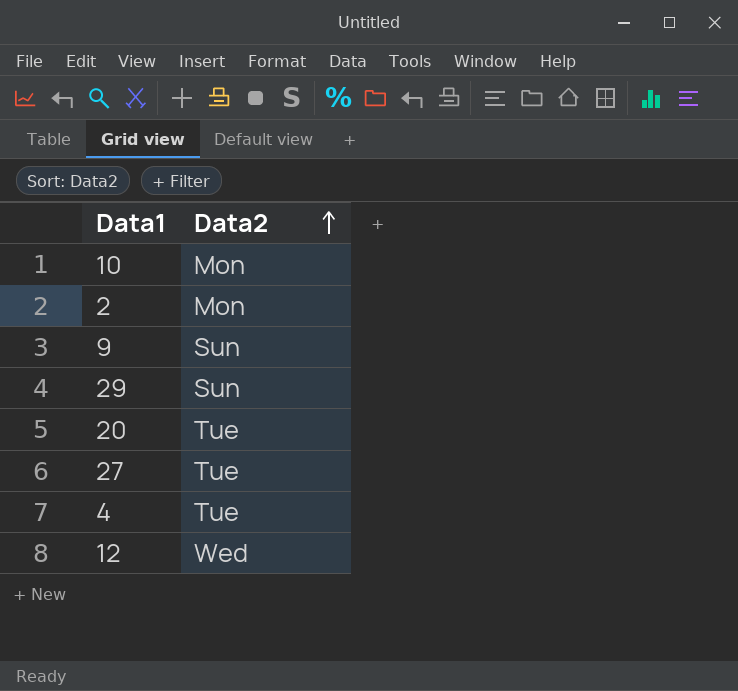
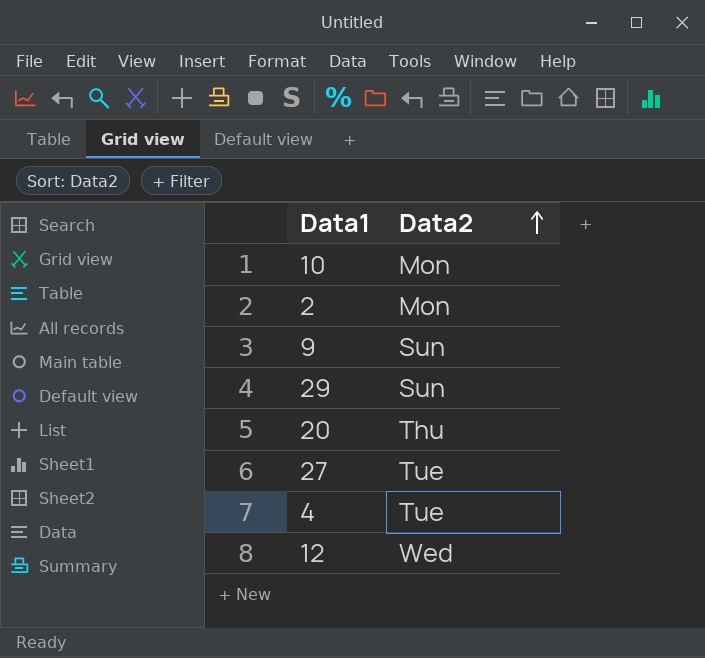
20 | Data2: Tue -> Thu

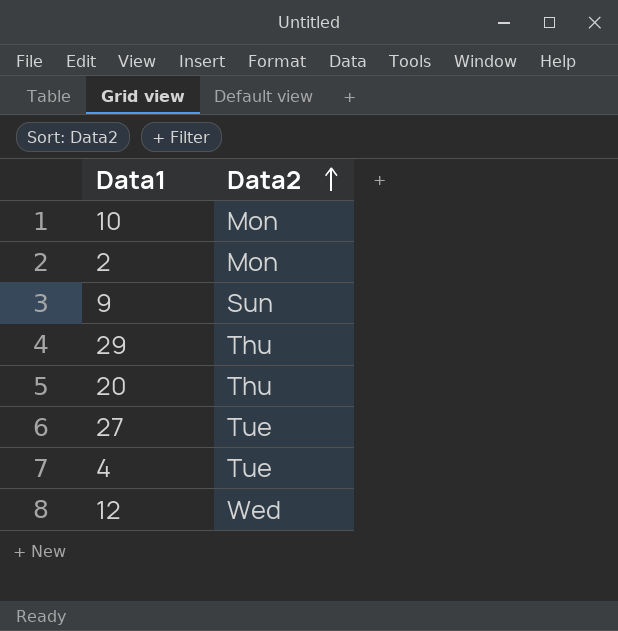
29 | Data2: Sun -> Thu

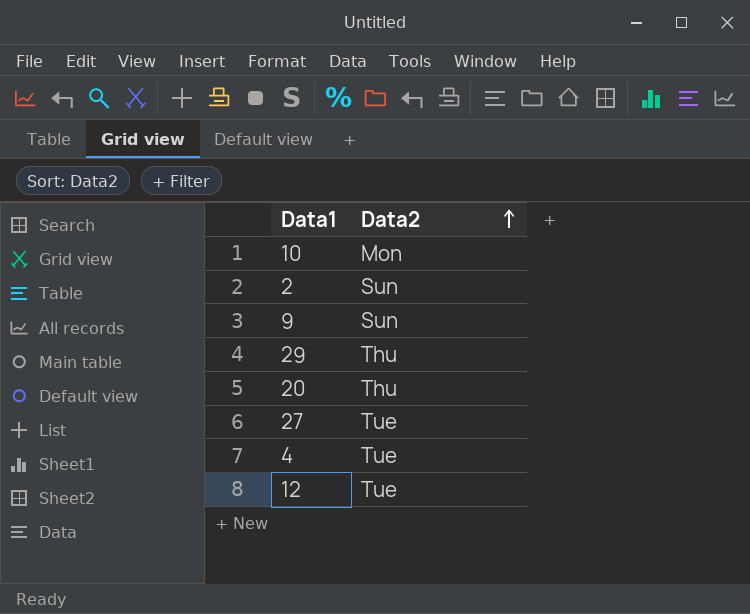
2 | Data2: Mon -> Sun
12 | Data2: Wed -> Tue

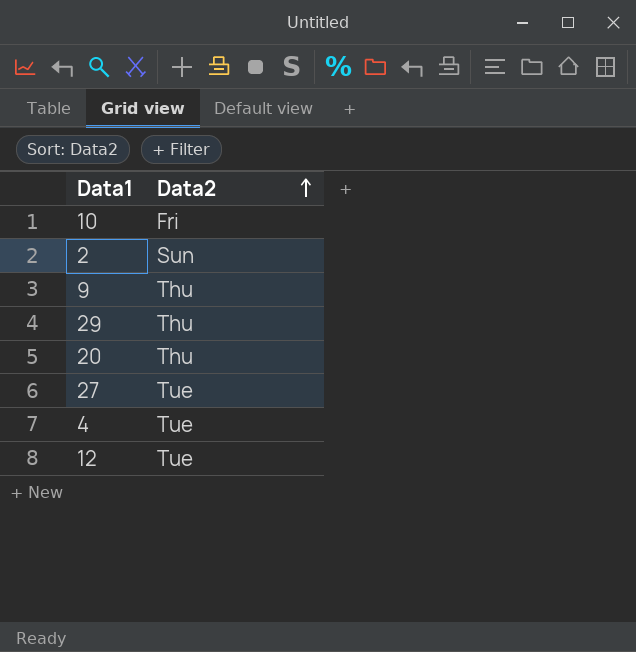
10 | Data2: Mon -> Fri
9 | Data2: Sun -> Thu

